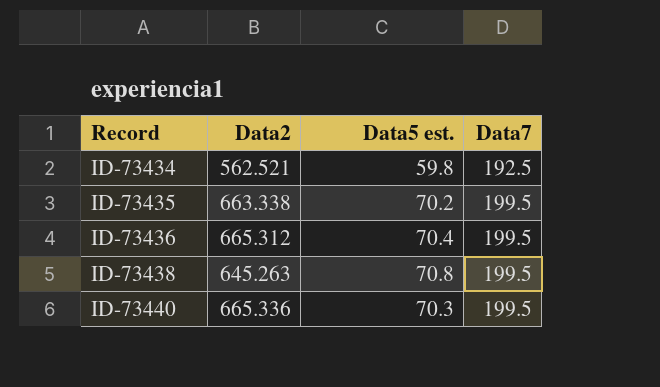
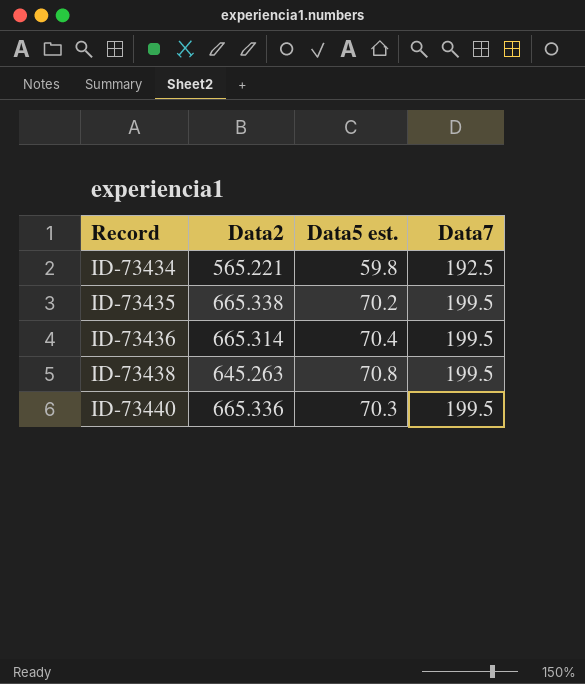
ID-73434 | Data2: 562.521 -> 565.221
ID-73435 | Data2: 663.338 -> 665.338
ID-73436 | Data2: 665.312 -> 665.314

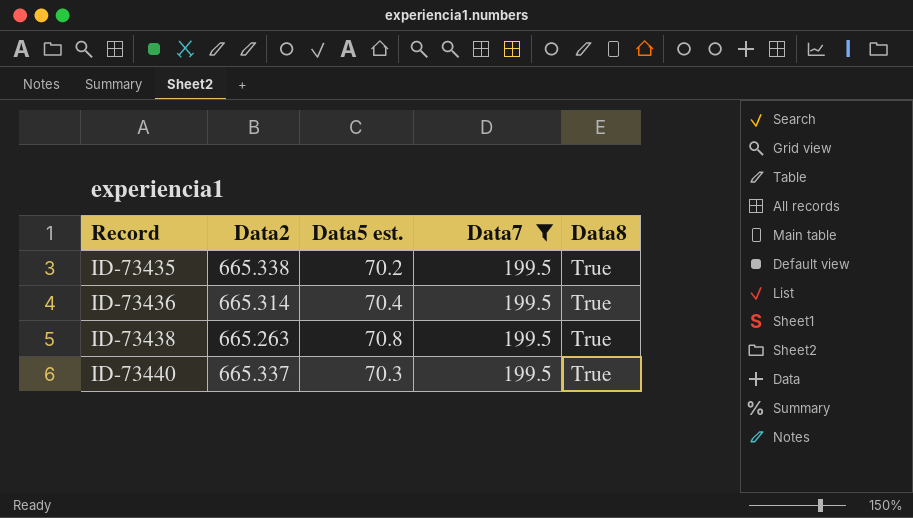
filter: none -> Data7 = 199.5
column Data8 | position: none -> 5
ID-73438 | Data2: 645.263 -> 665.263
ID-73440 | Data2: 665.336 -> 665.337

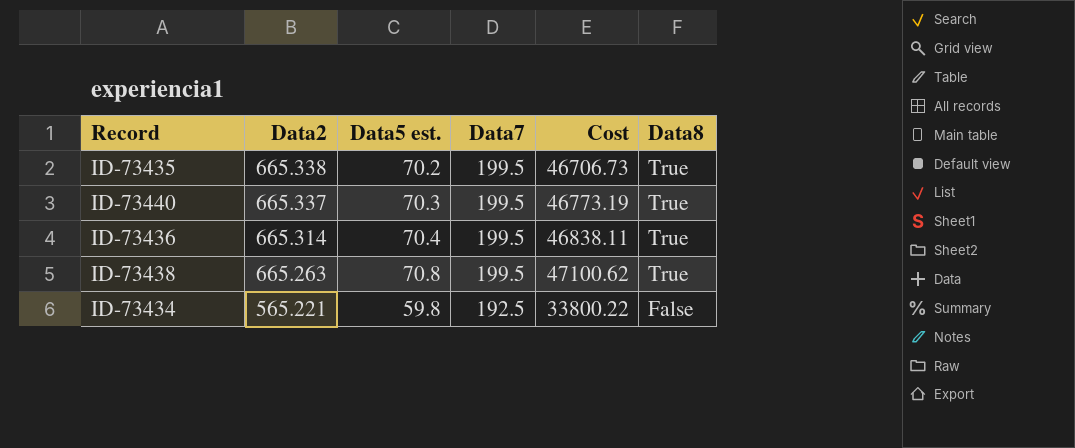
filter: Data7 = 199.5 -> none
row order: Record ascending -> Data2 descending
column Cost | formula: none -> [Data2] * [Data5 est.]

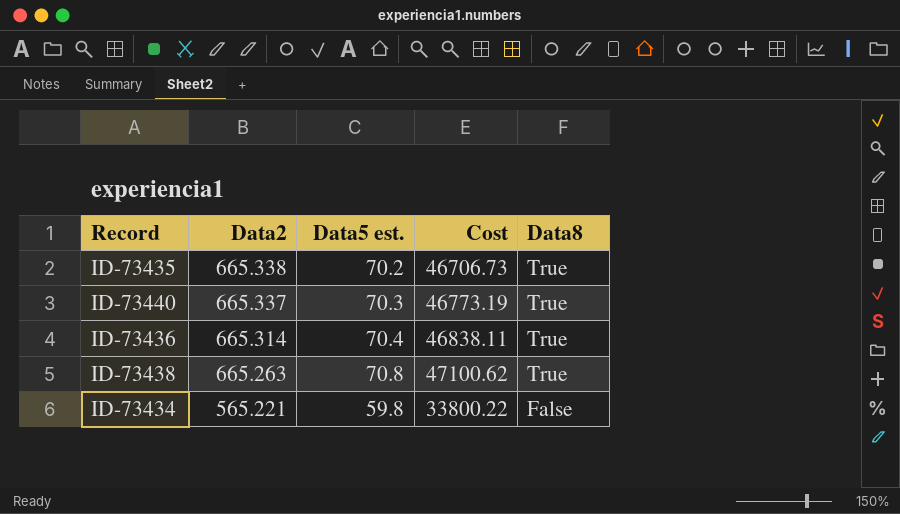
column Data7 | position: 4 -> none

